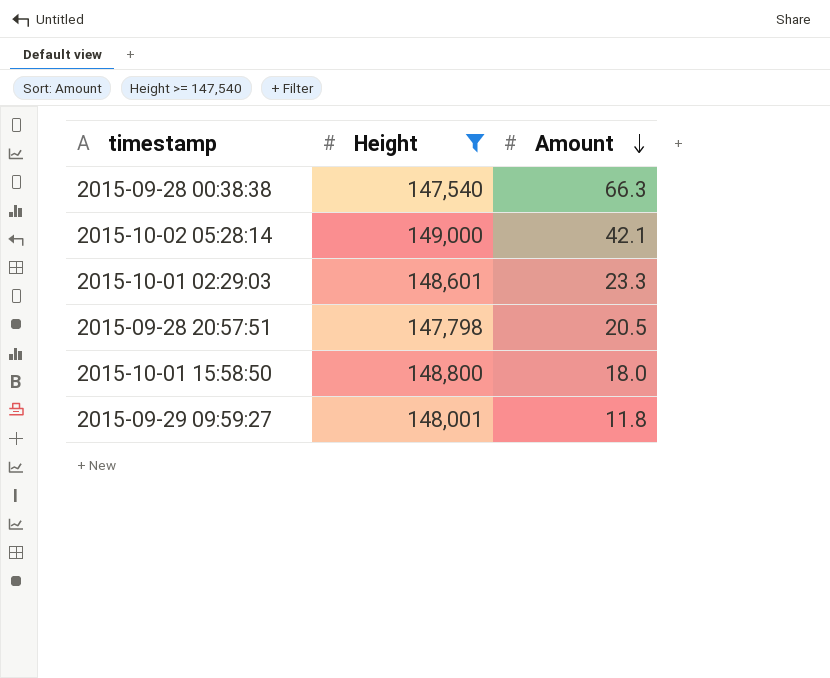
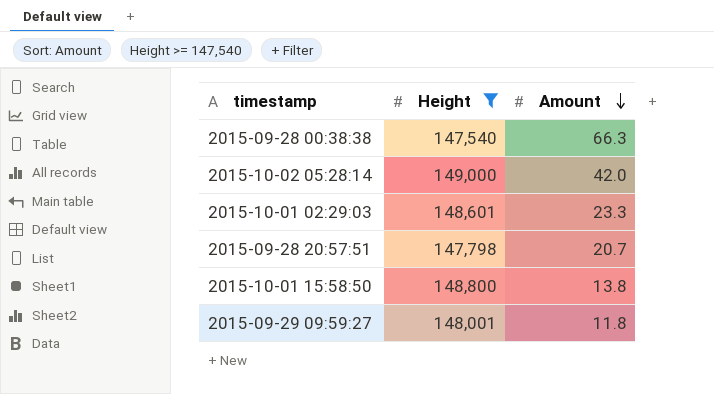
2015-10-02 05:28:14 | Amount: 42.1 -> 42.0
2015-09-28 20:57:51 | Amount: 20.5 -> 20.7
2015-10-01 15:58:50 | Amount: 18.0 -> 13.8

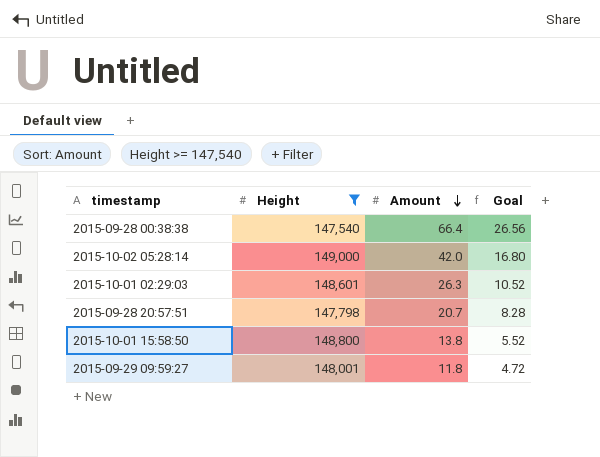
column Goal | formula: none -> [Amount] * 0.4
2015-09-28 00:38:38 | Amount: 66.3 -> 66.4
2015-10-01 02:29:03 | Amount: 23.3 -> 26.3

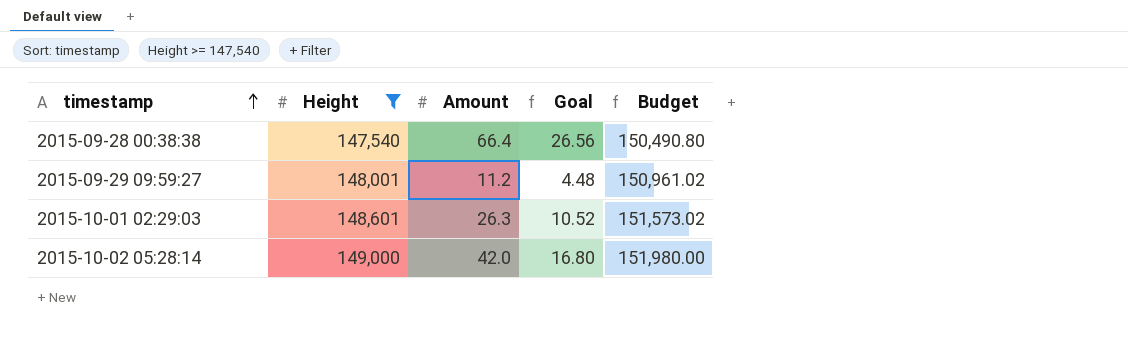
row order: Amount descending -> timestamp ascending
column Budget | formula: none -> [Height] * 1.02
row 2015-09-28 20:57:51: 147,798 | 20.7 | 8.28 -> none
row 2015-10-01 15:58:50: 148,800 | 13.8 | 5.52 -> none
2015-09-29 09:59:27 | Amount: 11.8 -> 11.2
2015-09-29 09:59:27 | Goal: 4.72 -> 4.48

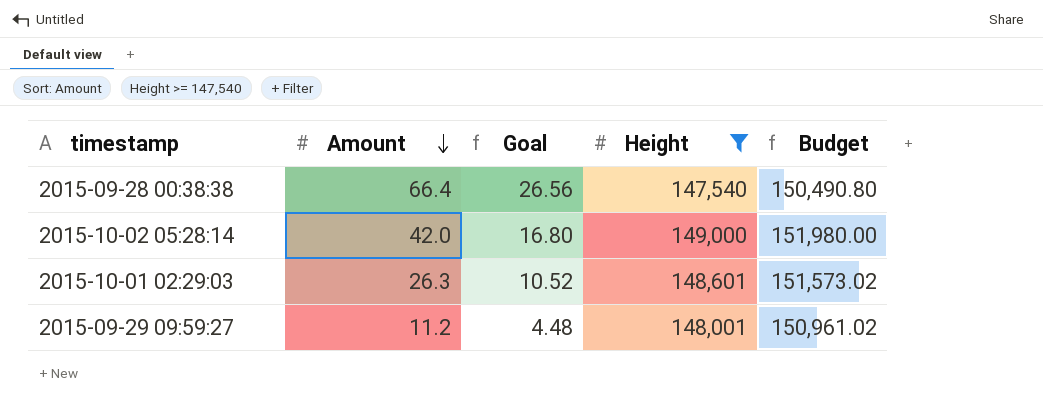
row order: timestamp ascending -> Amount descending
column Height | position: 2 -> 4

